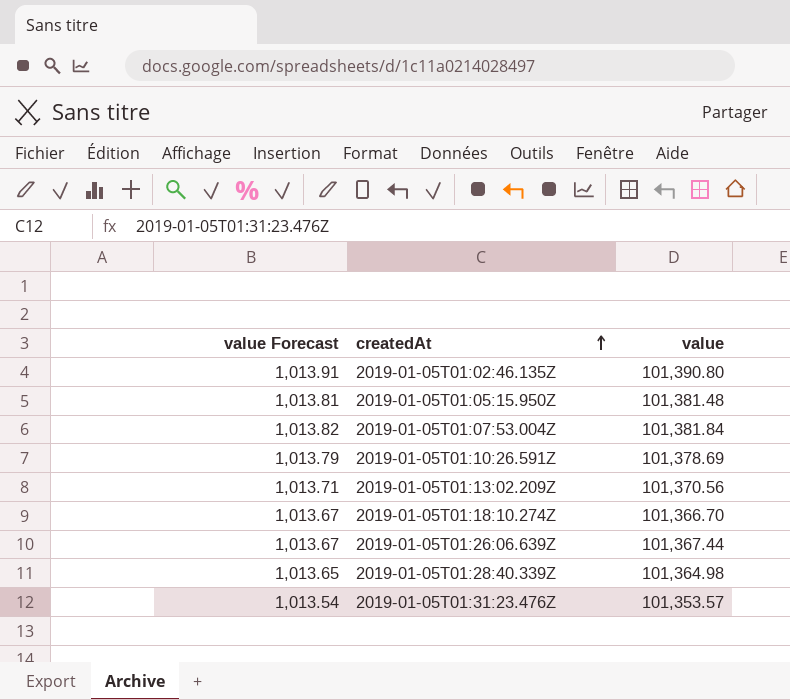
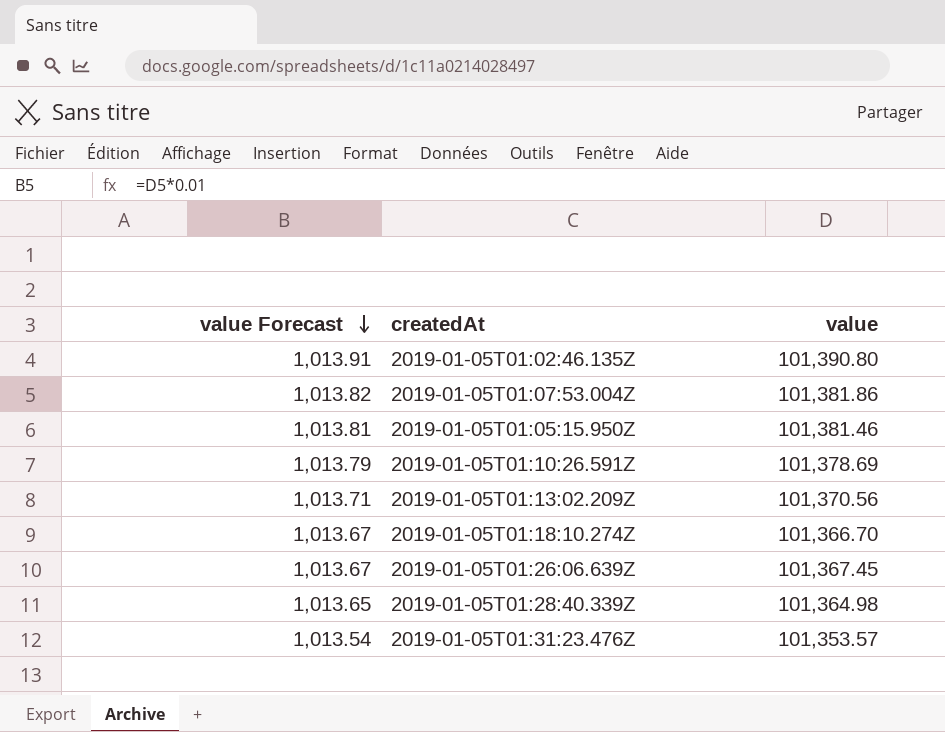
row order: createdAt ascending -> value Forecast descending
2019-01-05T01:07:53.004Z | value: 101,381.84 -> 101,381.86
2019-01-05T01:05:15.950Z | value: 101,381.48 -> 101,381.46
2019-01-05T01:26:06.639Z | value: 101,367.44 -> 101,367.45

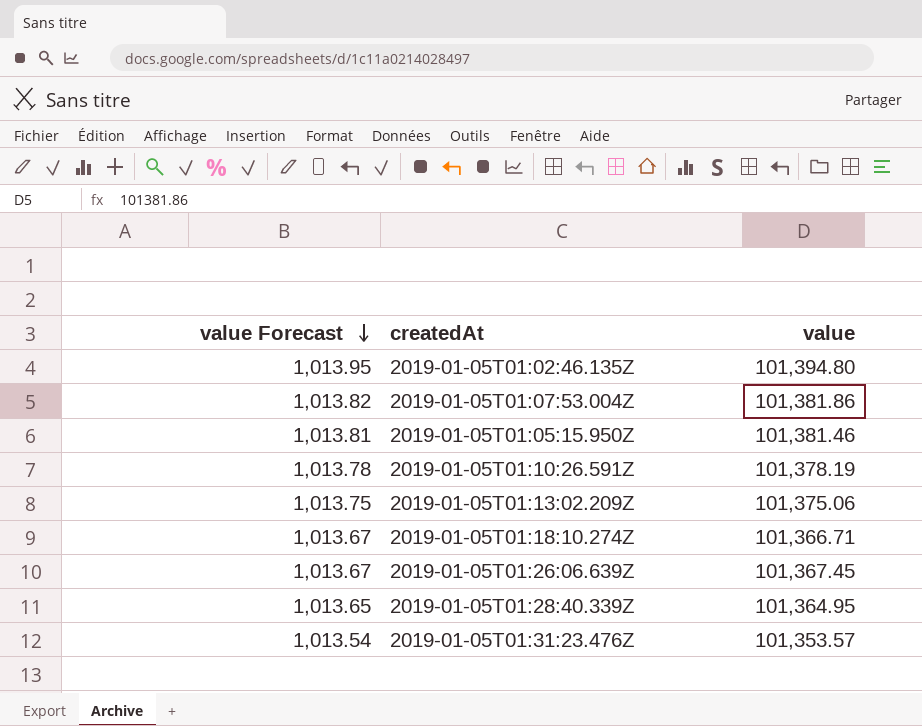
2019-01-05T01:02:46.135Z | value Forecast: 1,013.91 -> 1,013.95
2019-01-05T01:02:46.135Z | value: 101,390.80 -> 101,394.80
2019-01-05T01:10:26.591Z | value Forecast: 1,013.79 -> 1,013.78
2019-01-05T01:10:26.591Z | value: 101,378.69 -> 101,378.19
2019-01-05T01:13:02.209Z | value Forecast: 1,013.71 -> 1,013.75
2019-01-05T01:13:02.209Z | value: 101,370.56 -> 101,375.06
2019-01-05T01:18:10.274Z | value: 101,366.70 -> 101,366.71
2019-01-05T01:28:40.339Z | value: 101,364.98 -> 101,364.95

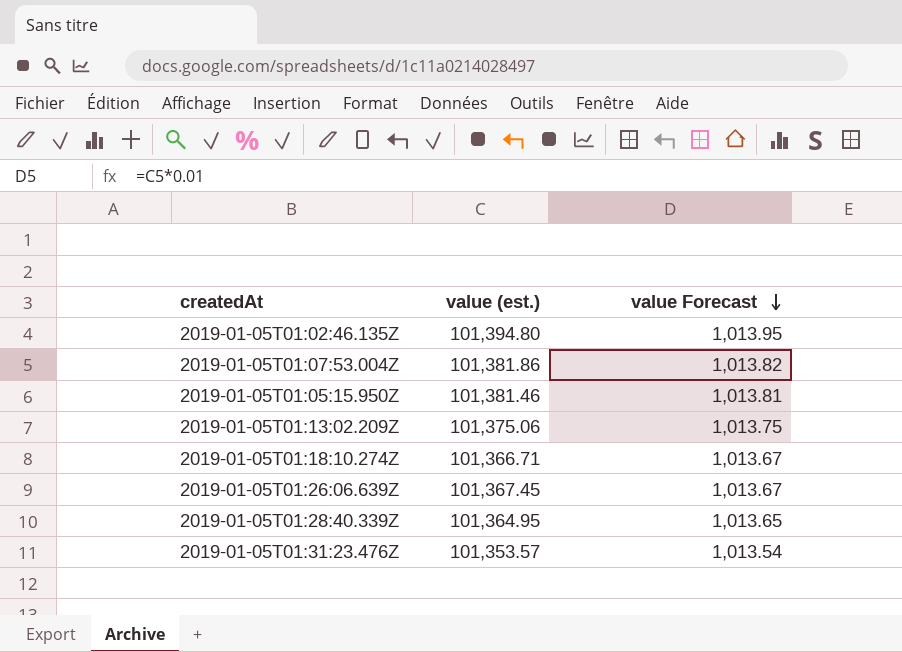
column name: value -> value (est.)
column value Forecast | position: 1 -> 3
row 2019-01-05T01:10:26.591Z: 1,013.78 | 101,378.19 -> none

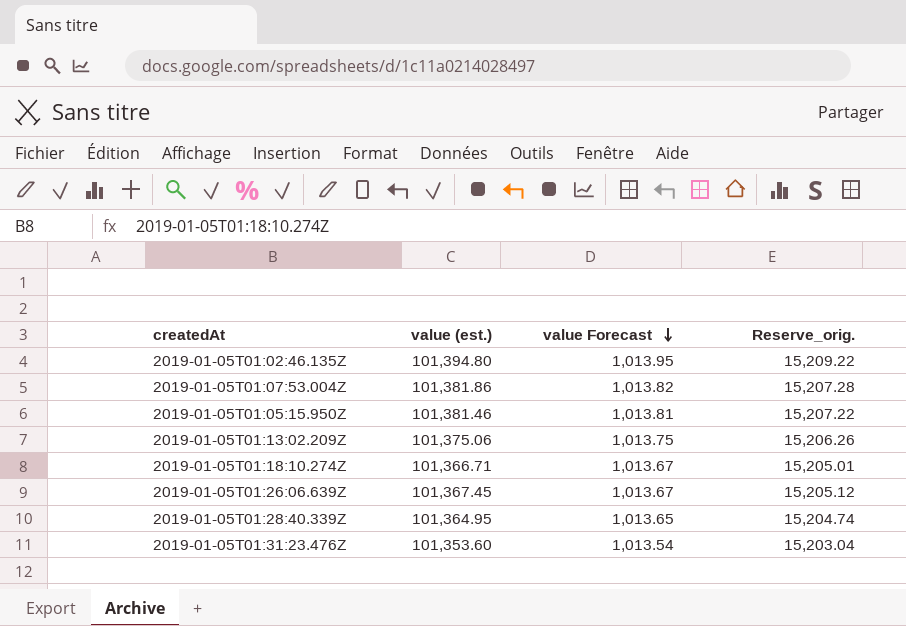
column Reserve_orig. | formula: none -> [value (est.)] * 0.15
2019-01-05T01:31:23.476Z | value (est.): 101,353.57 -> 101,353.60

